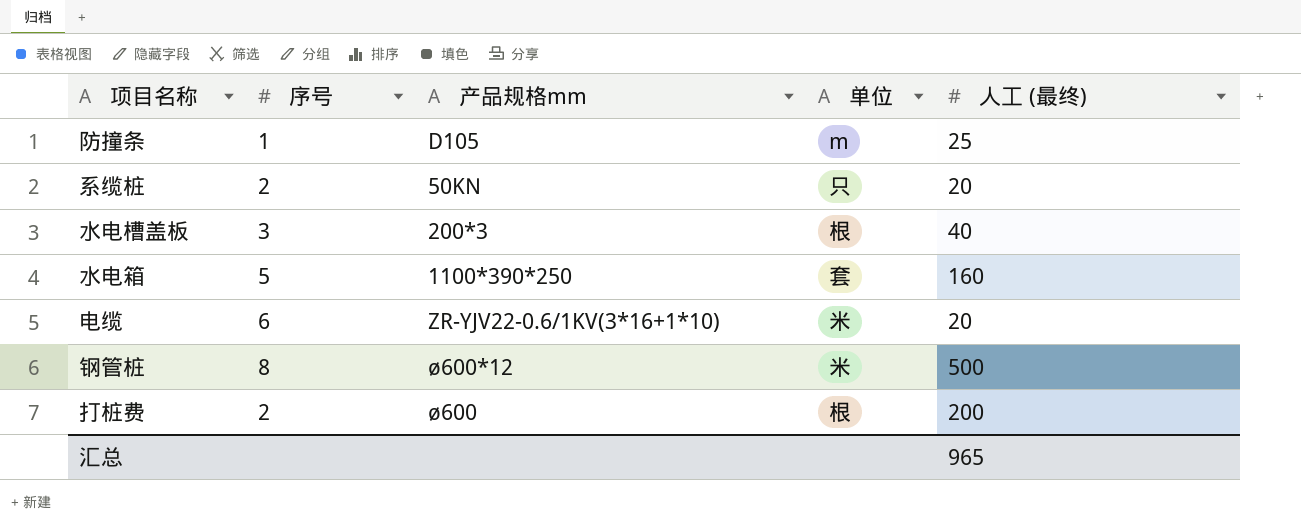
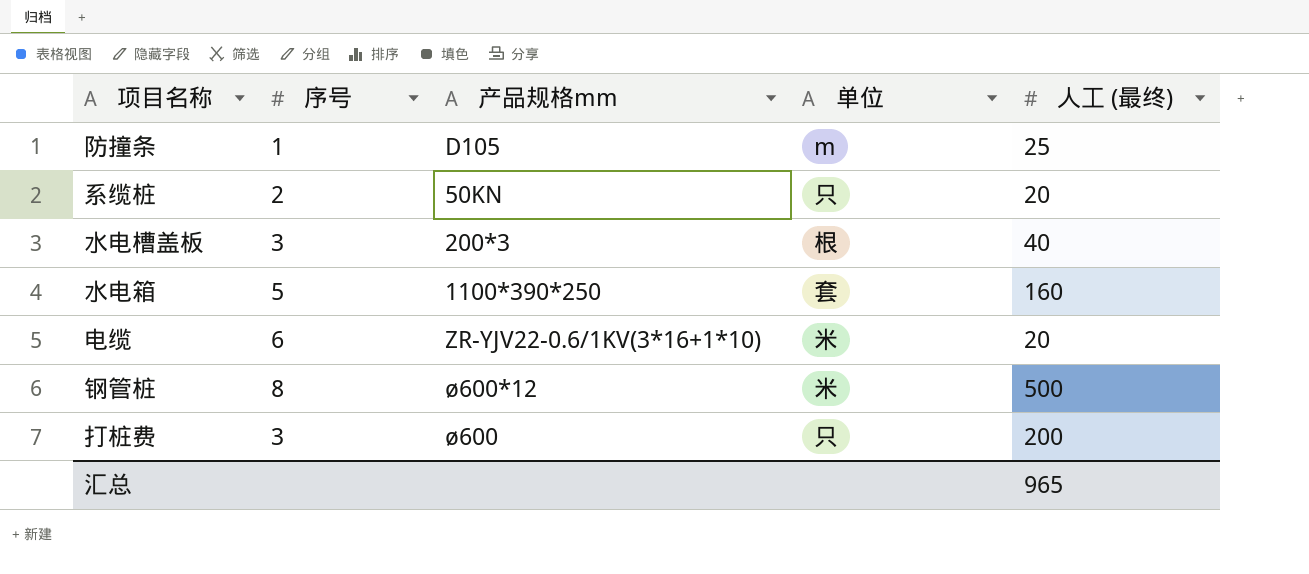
打桩费 | 序号: 2 -> 3
打桩费 | 单位: 根 -> 只

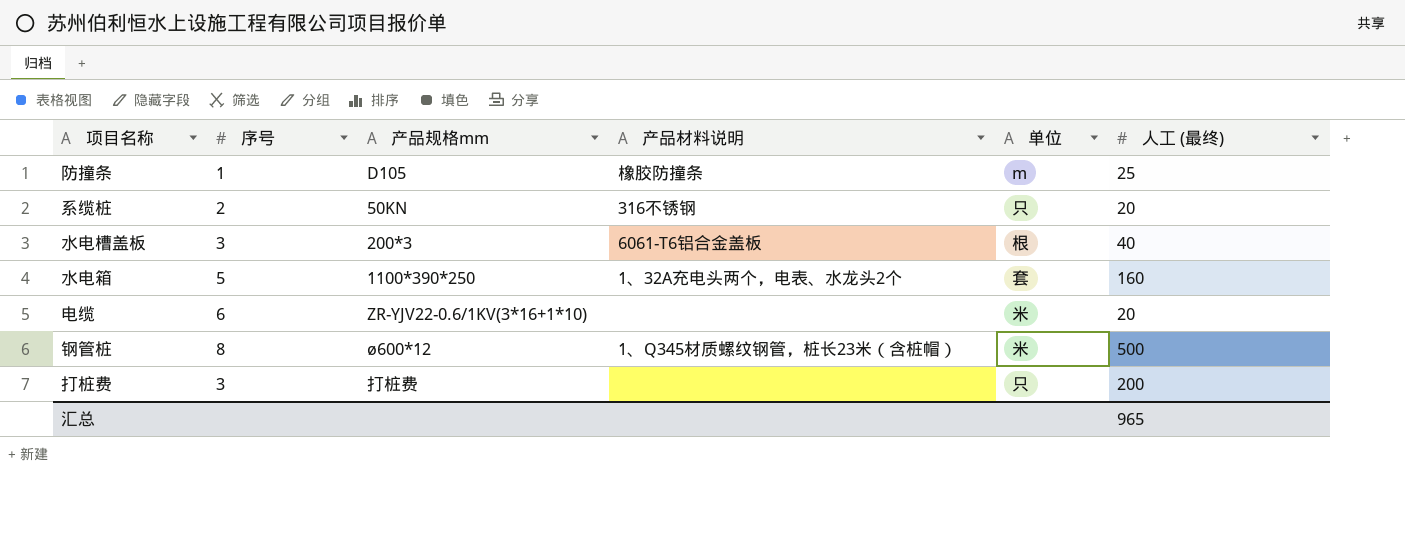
column 产品材料说明 | position: none -> 4
打桩费 | 产品规格mm: ø600 -> 打桩费

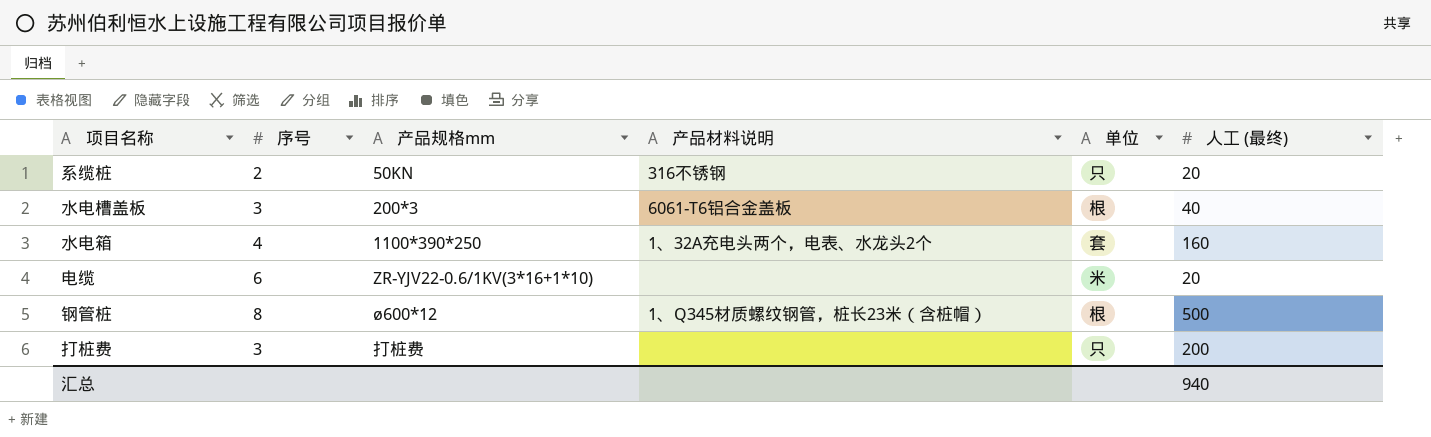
row 防撞条: 1 | D105 | 橡胶防撞条 | m | 25 -> none
水电箱 | 序号: 5 -> 4
钢管桩 | 单位: 米 -> 根
汇总 | 人工 (最终): 965 -> 940

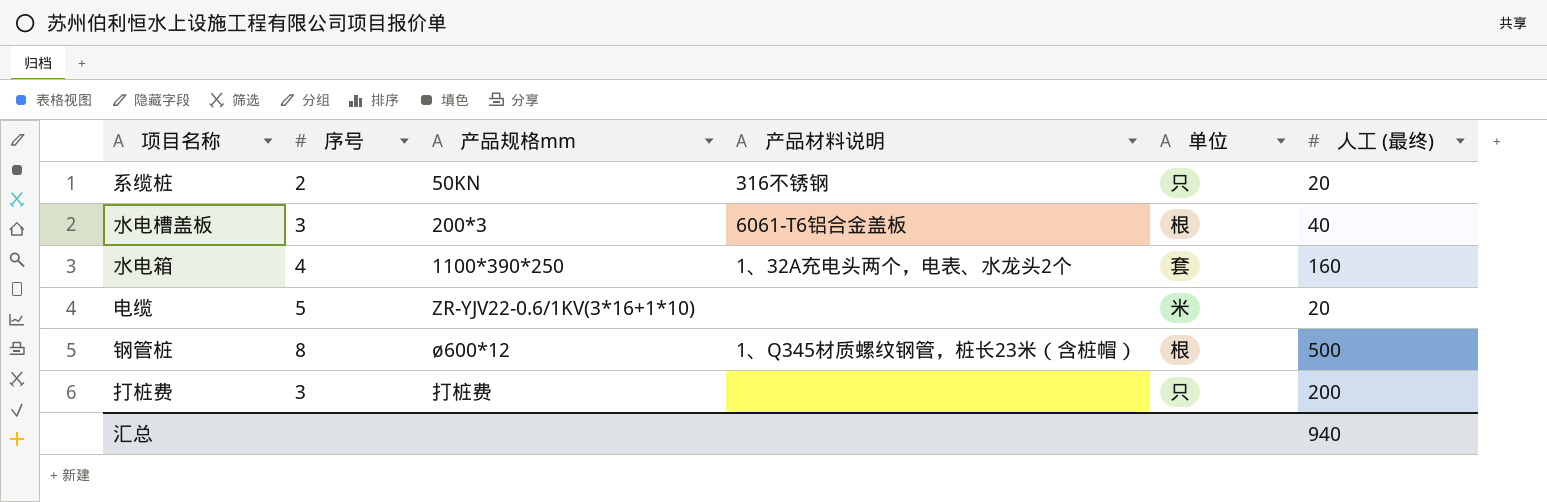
电缆 | 序号: 6 -> 5

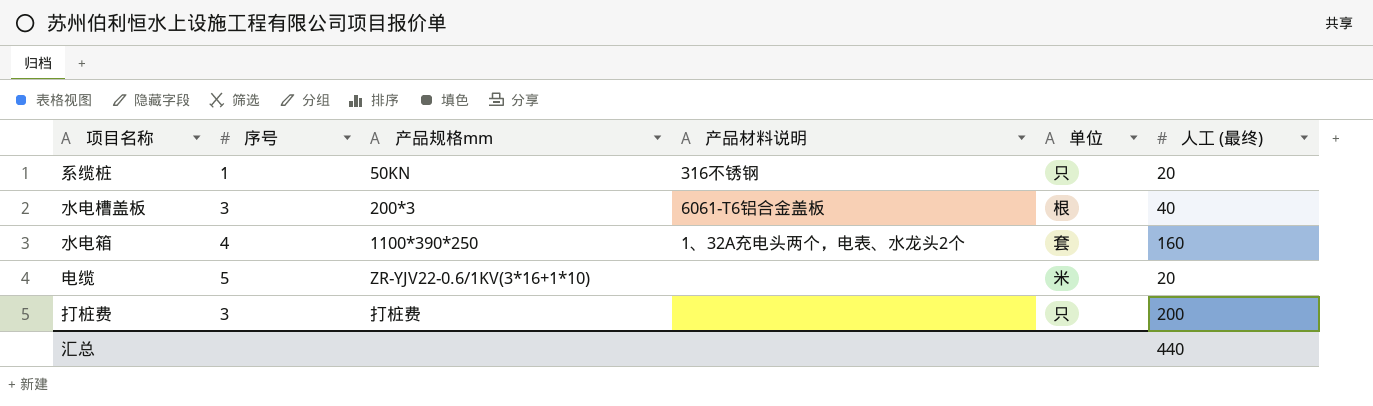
row 钢管桩: 8 | ø600*12 | 1、Q345材质螺纹钢管，桩长23米（含桩帽） | 根 | 500 -> none
系缆桩 | 序号: 2 -> 1
汇总 | 人工 (最终): 940 -> 440

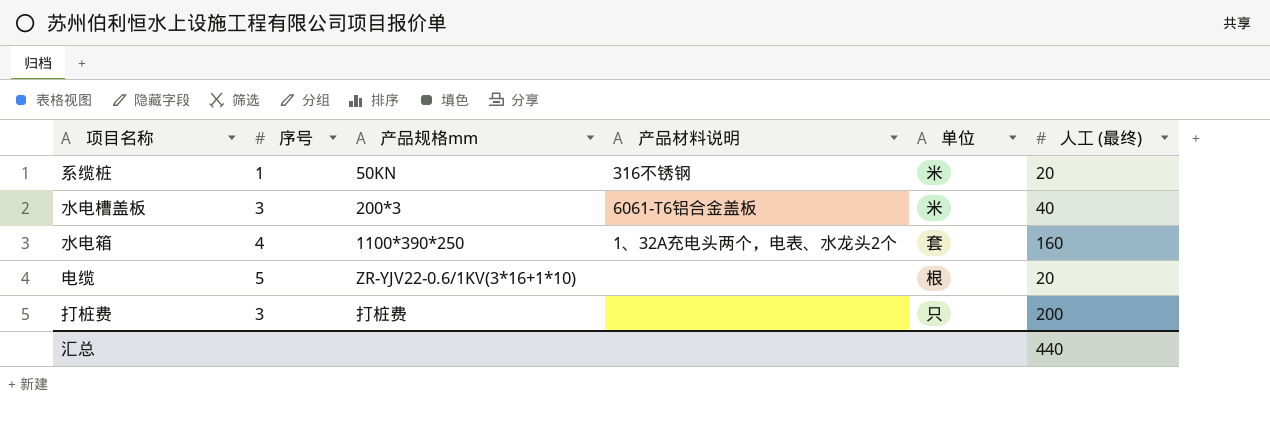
系缆桩 | 单位: 只 -> 米
水电槽盖板 | 单位: 根 -> 米
电缆 | 单位: 米 -> 根

